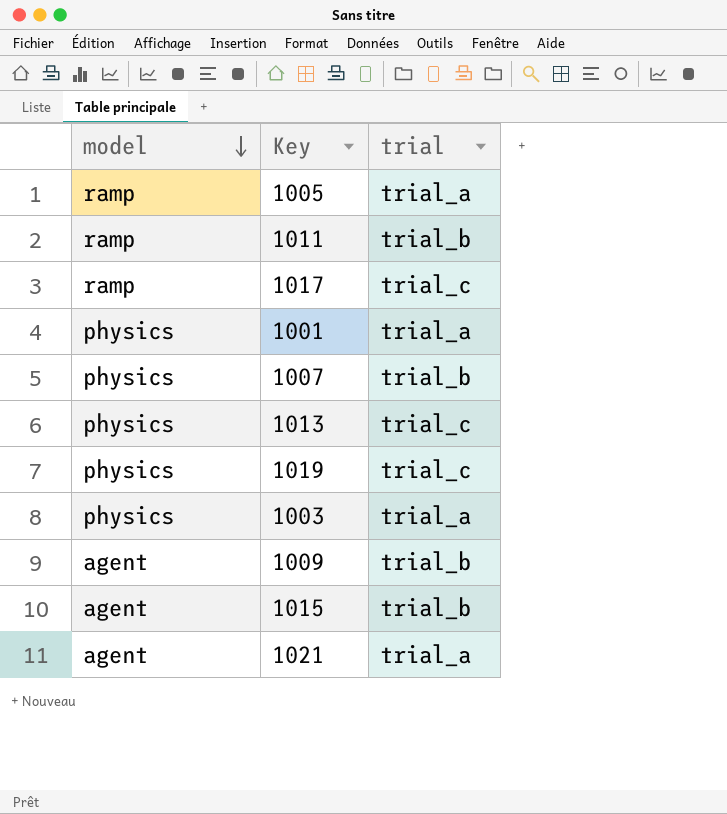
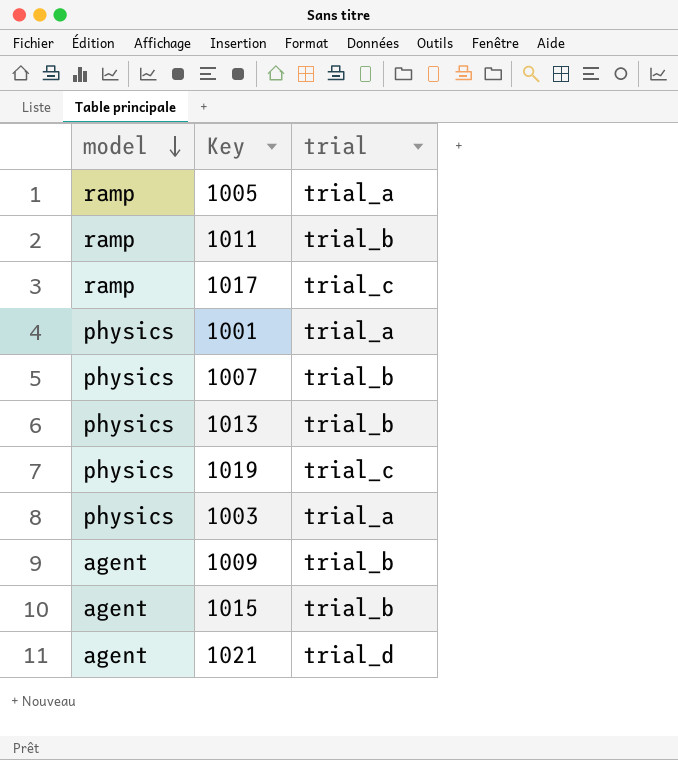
1013 | trial: trial_c -> trial_b
1021 | trial: trial_a -> trial_d

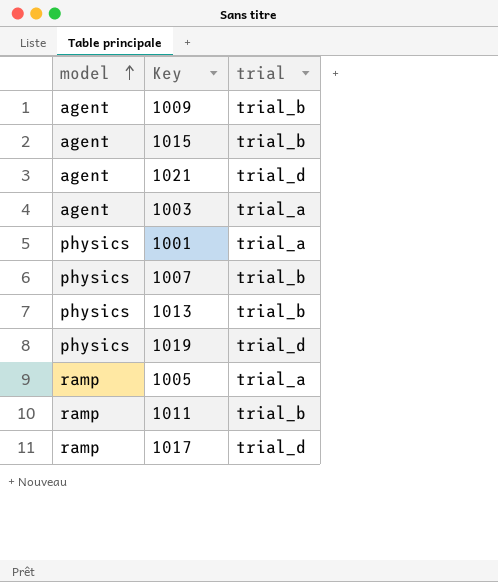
row order: model descending -> model ascending
1003 | model: physics -> agent
1019 | trial: trial_c -> trial_d
1017 | trial: trial_c -> trial_d

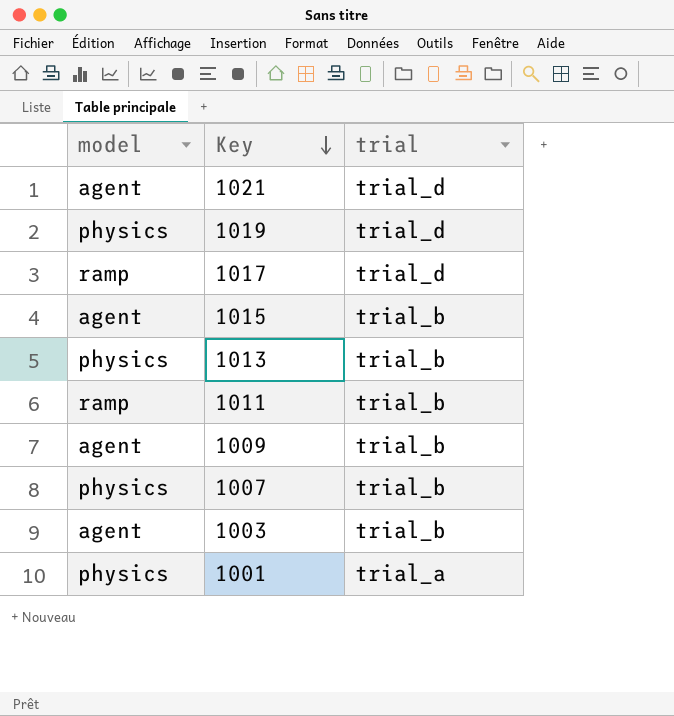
row order: model ascending -> Key descending
row 1005: ramp | trial_a -> none
1003 | trial: trial_a -> trial_b

